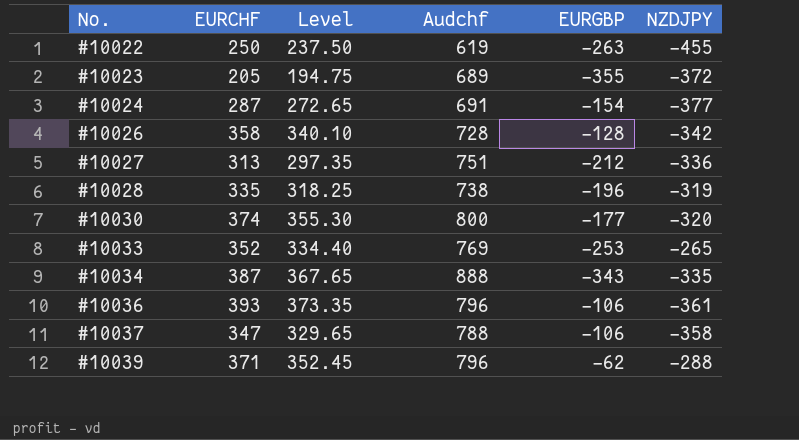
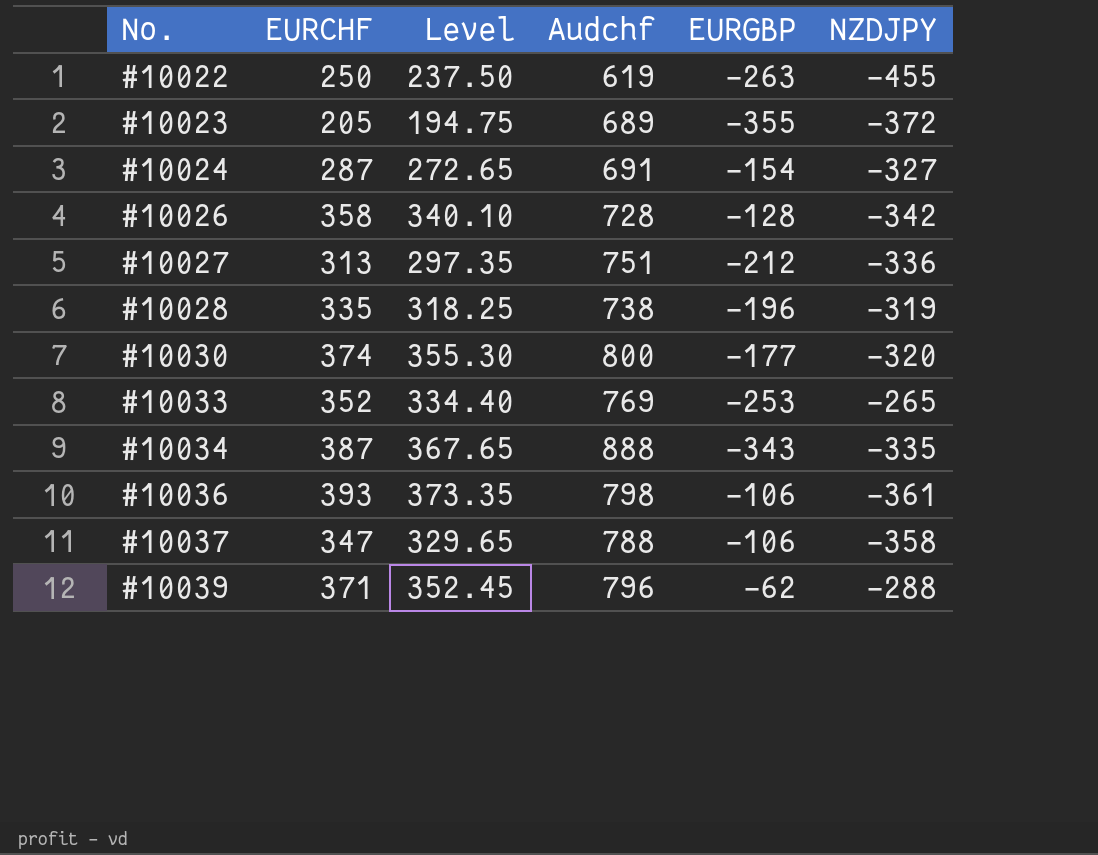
#10024 | NZDJPY: -377 -> -327
#10036 | Audchf: 796 -> 798

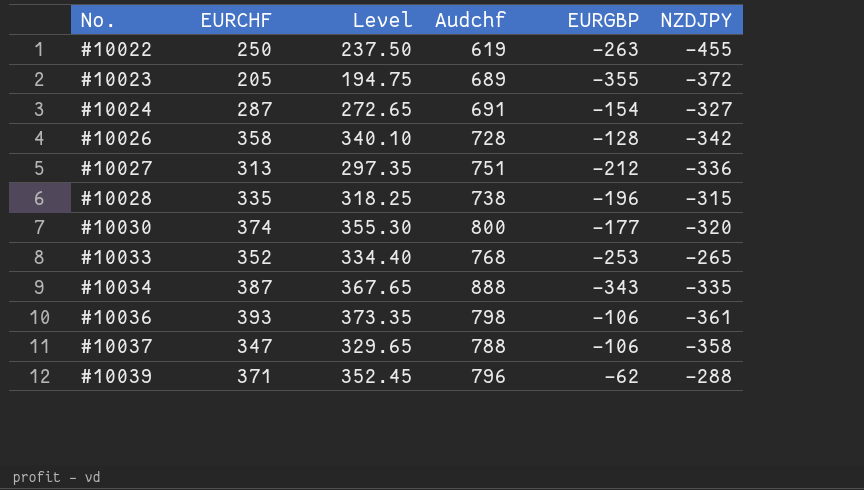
#10028 | NZDJPY: -319 -> -315
#10033 | Audchf: 769 -> 768

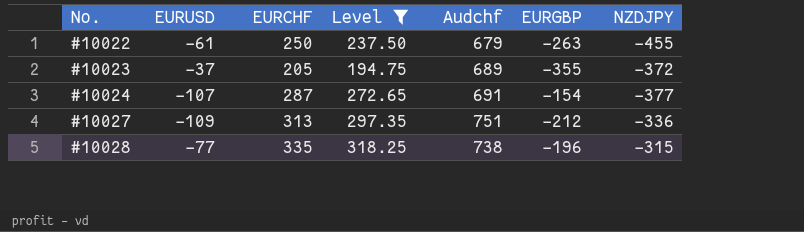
filter: none -> Level <= 318.25
column EURUSD | position: none -> 2
#10022 | Audchf: 619 -> 679
#10024 | NZDJPY: -327 -> -377

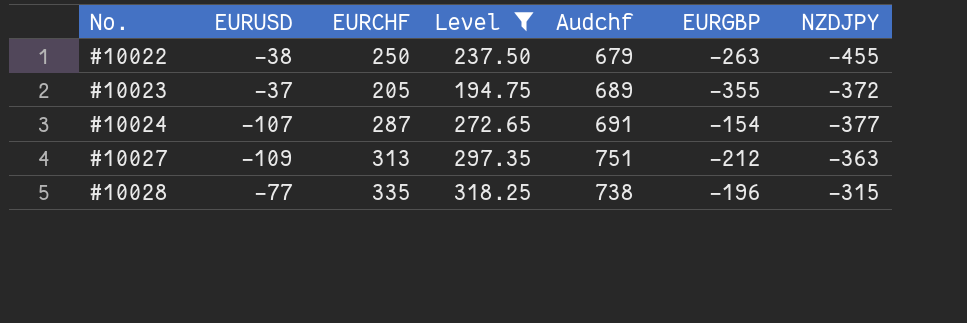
#10022 | EURUSD: -61 -> -38
#10027 | NZDJPY: -336 -> -363

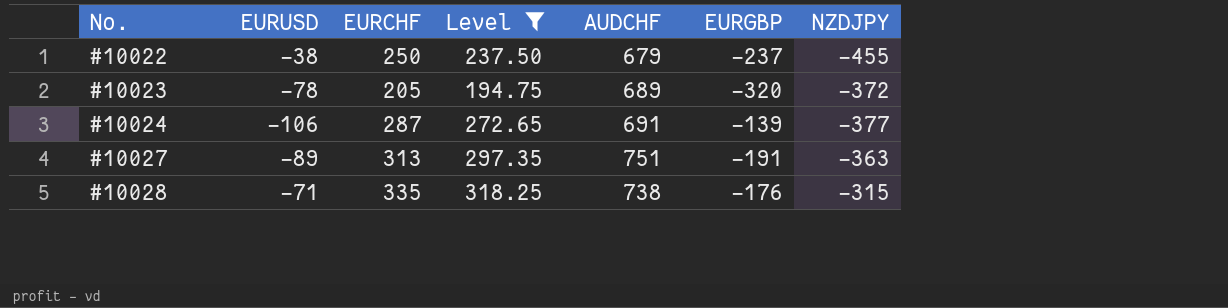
column name: Audchf -> AUDCHF
#10022 | EURGBP: -263 -> -237
#10023 | EURUSD: -37 -> -78
#10023 | EURGBP: -355 -> -320
#10024 | EURUSD: -107 -> -106
#10024 | EURGBP: -154 -> -139
#10027 | EURUSD: -109 -> -89
#10027 | EURGBP: -212 -> -191
#10028 | EURUSD: -77 -> -71
#10028 | EURGBP: -196 -> -176

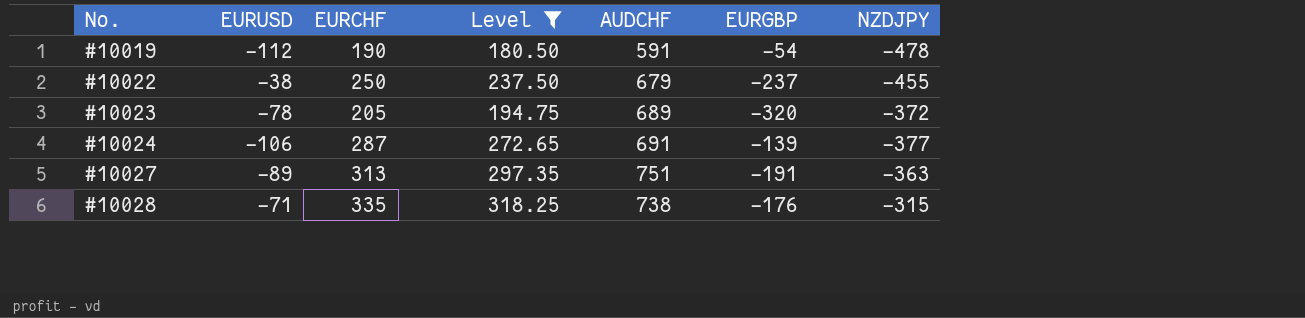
row #10019: none -> -112 | 190 | 180.50 | 591 | -54 | -478

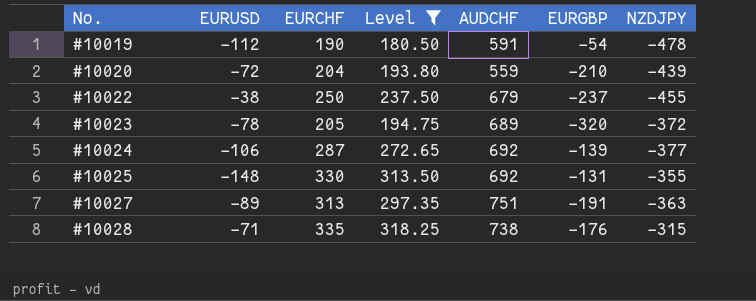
row #10020: none -> -72 | 204 | 193.80 | 559 | -210 | -439
#10024 | AUDCHF: 691 -> 692
row #10025: none -> -148 | 330 | 313.50 | 692 | -131 | -355

